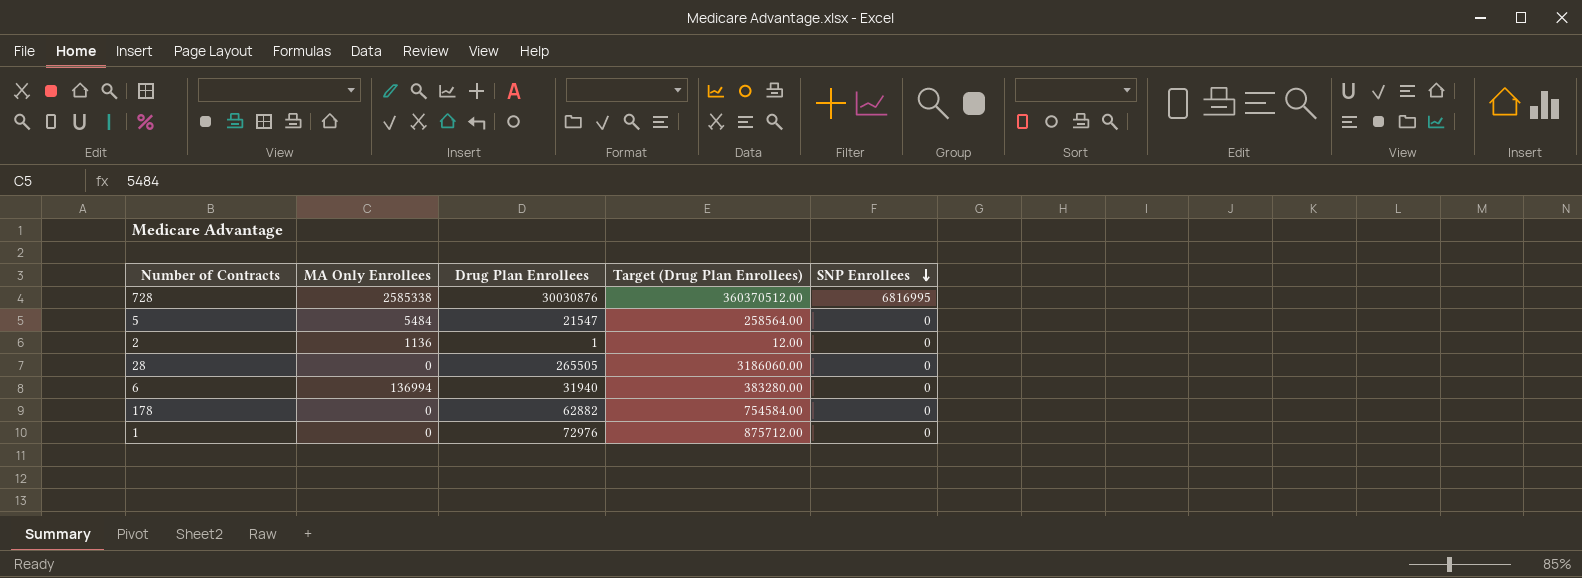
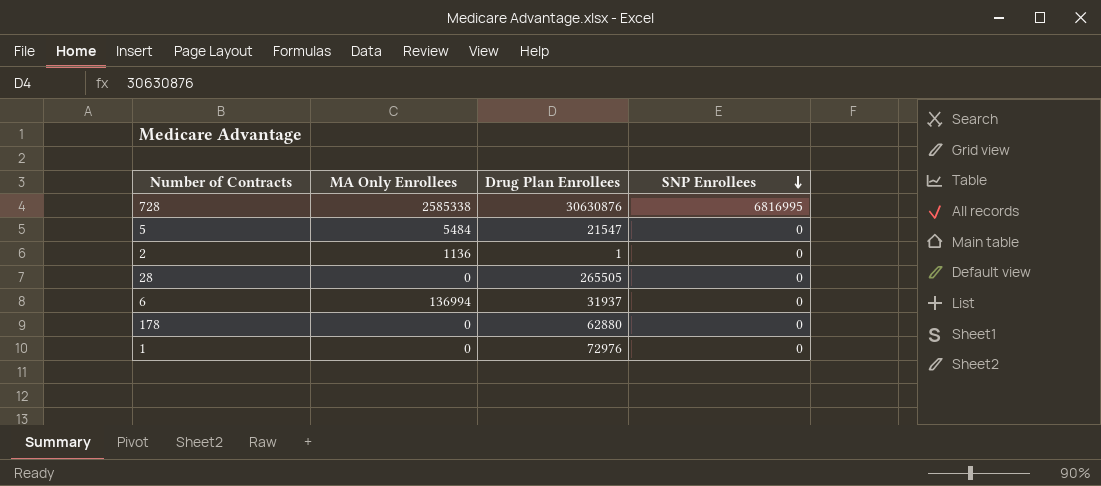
column Target (Drug Plan Enrollees) | formula: [Drug Plan Enrollees] * 12 -> none
728 | Drug Plan Enrollees: 30030876 -> 30630876
6 | Drug Plan Enrollees: 31940 -> 31937
178 | Drug Plan Enrollees: 62882 -> 62880

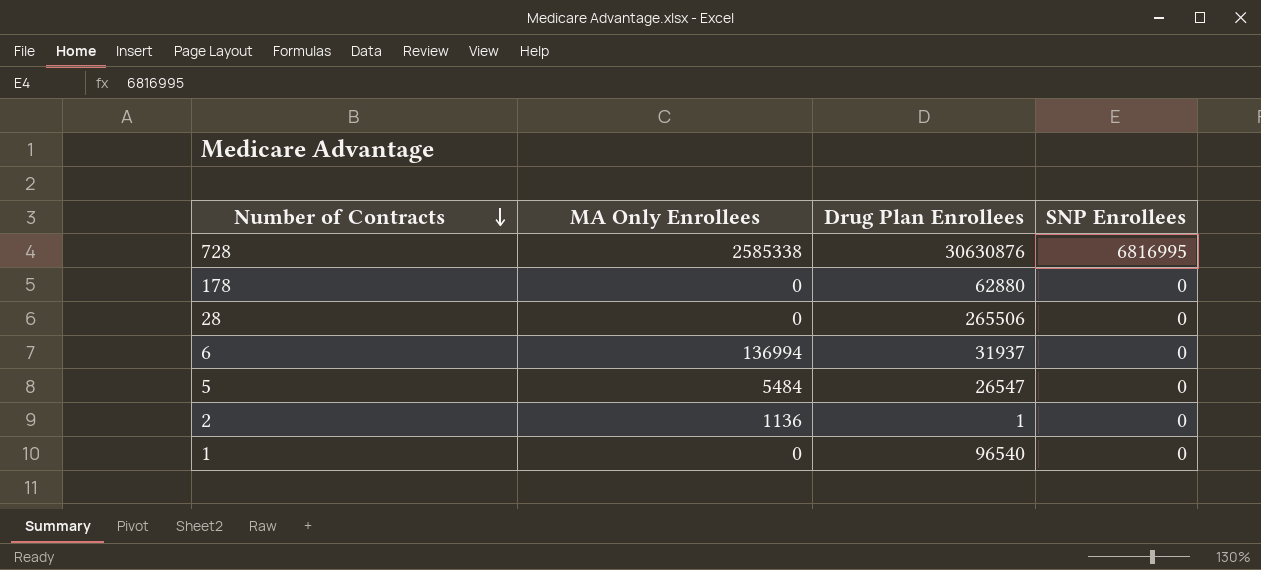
row order: SNP Enrollees descending -> Number of Contracts descending
28 | Drug Plan Enrollees: 265505 -> 265506
5 | Drug Plan Enrollees: 21547 -> 26547
1 | Drug Plan Enrollees: 72976 -> 96540

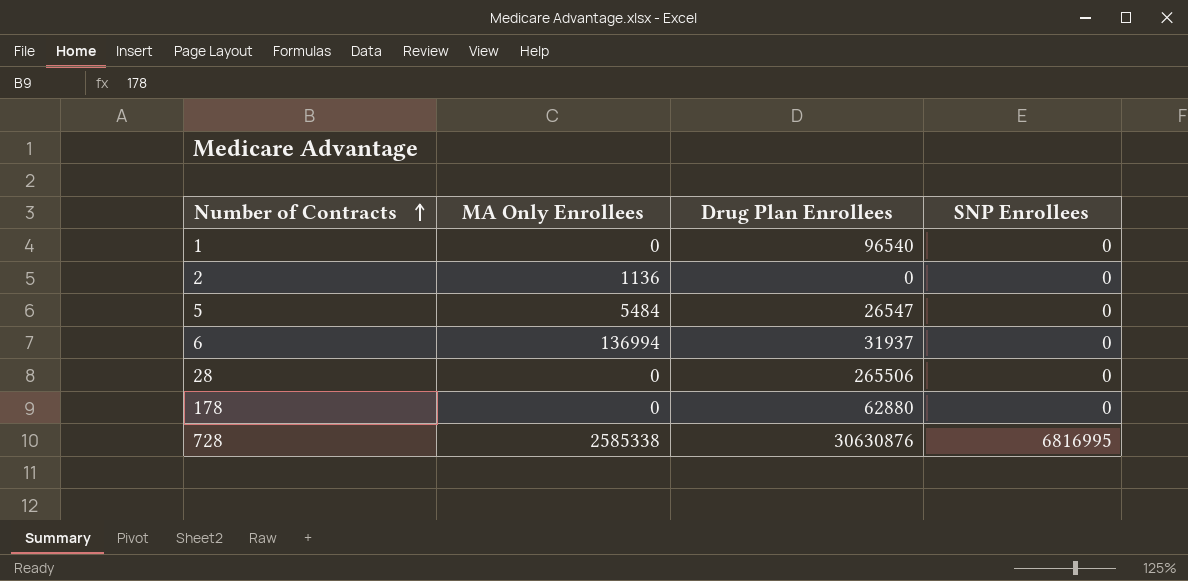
row order: Number of Contracts descending -> Number of Contracts ascending
2 | Drug Plan Enrollees: 1 -> 0

